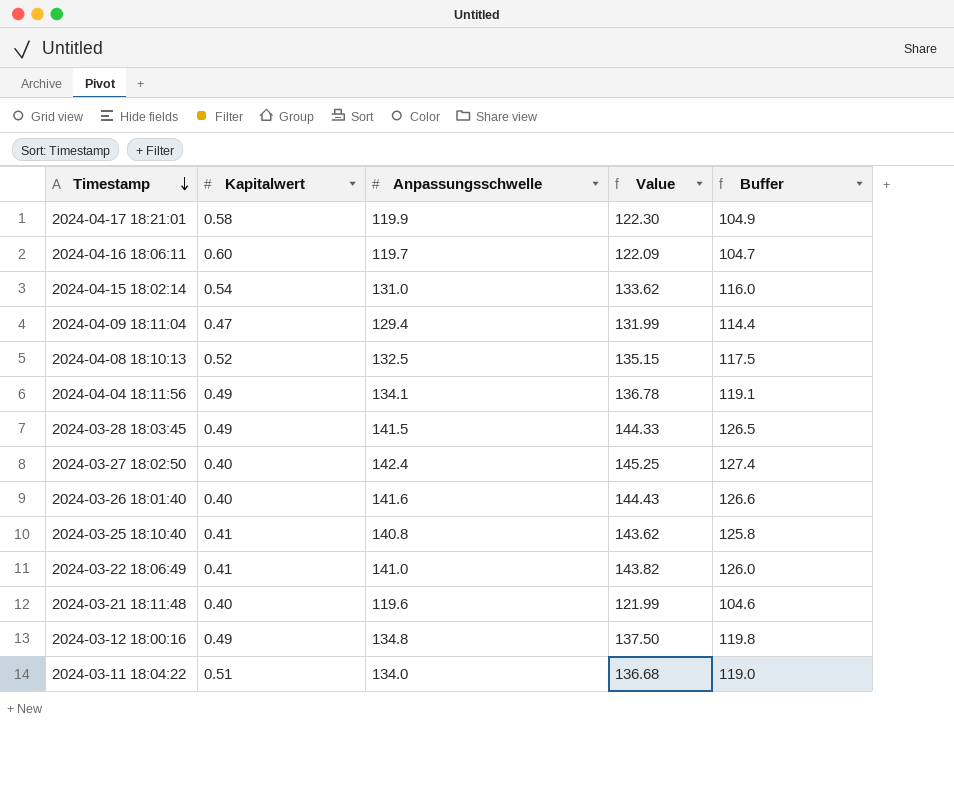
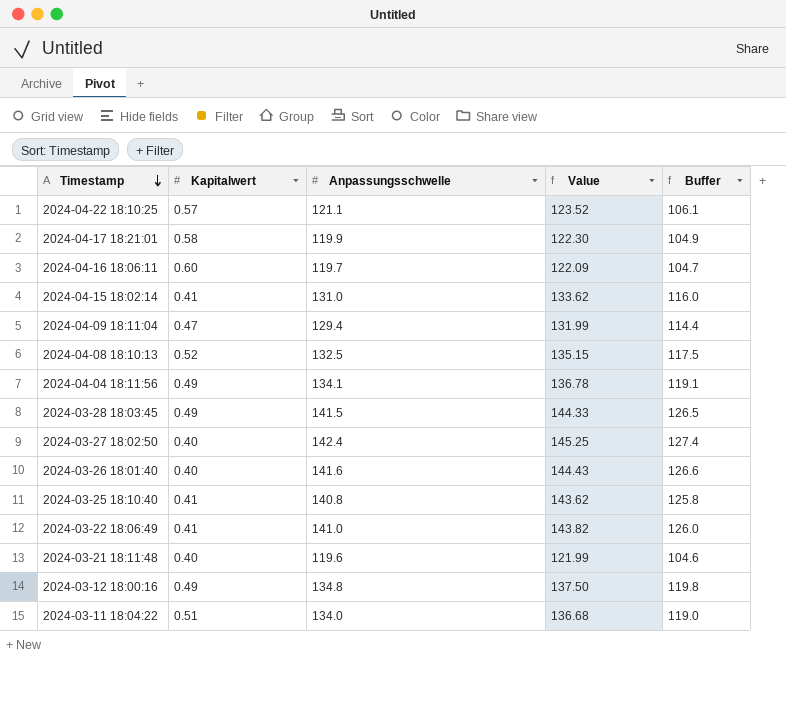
row 2024-04-22 18:10:25: none -> 0.57 | 121.1 | 123.52 | 106.1
2024-04-15 18:02:14 | Kapitalwert: 0.54 -> 0.41

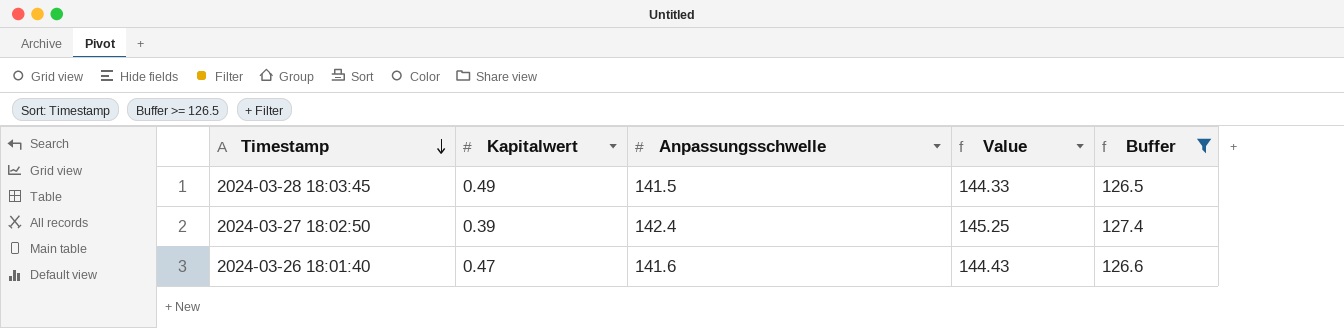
filter: none -> Buffer >= 126.5
2024-03-27 18:02:50 | Kapitalwert: 0.40 -> 0.39
2024-03-26 18:01:40 | Kapitalwert: 0.40 -> 0.47

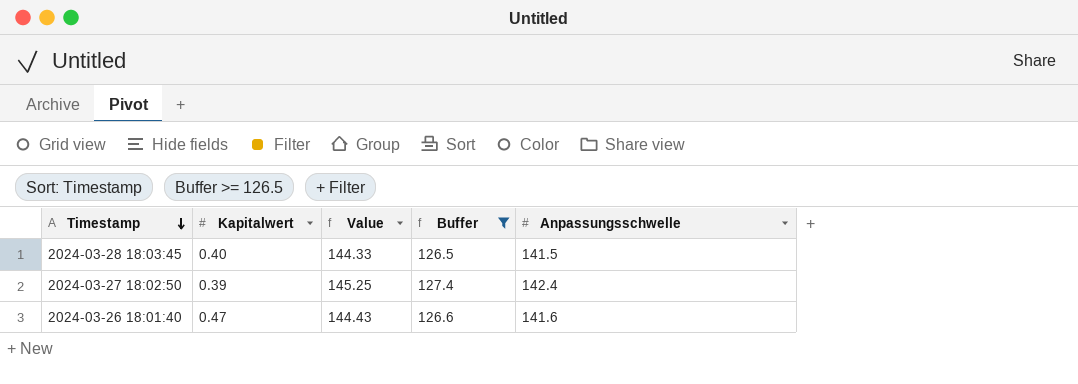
column Anpassungsschwelle | position: 3 -> 5
2024-03-28 18:03:45 | Kapitalwert: 0.49 -> 0.40

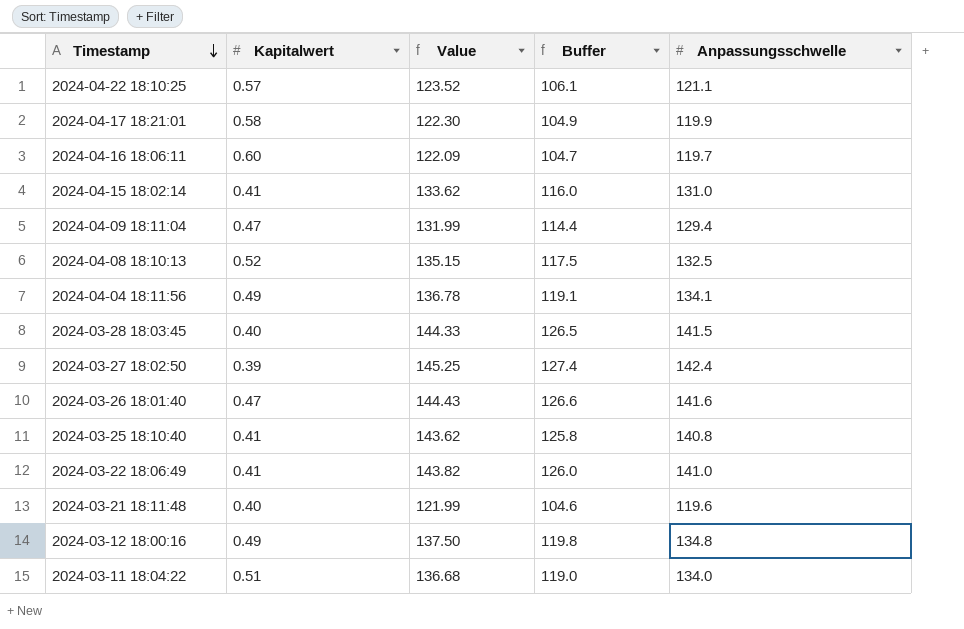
filter: Buffer >= 126.5 -> none

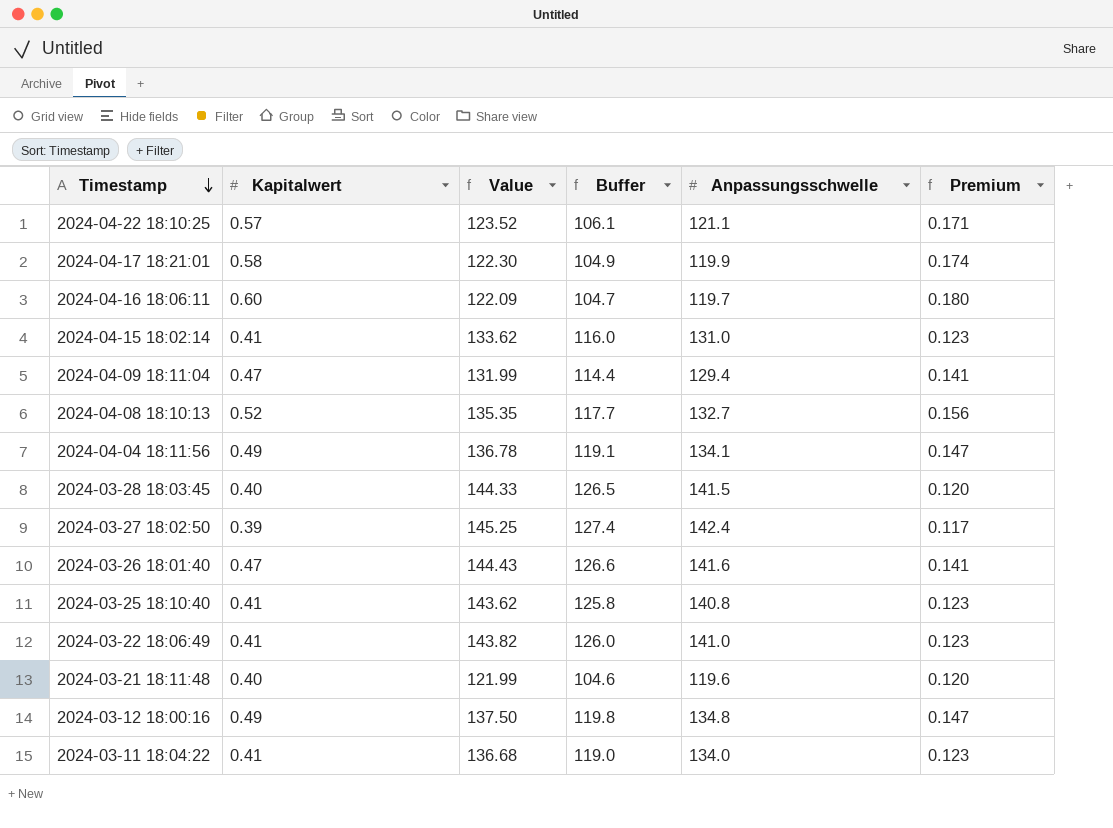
column Premium | formula: none -> [Kapitalwert] * 0.3
2024-04-08 18:10:13 | Value: 135.15 -> 135.35
2024-04-08 18:10:13 | Buffer: 117.5 -> 117.7
2024-04-08 18:10:13 | Anpassungsschwelle: 132.5 -> 132.7
2024-03-11 18:04:22 | Kapitalwert: 0.51 -> 0.41

